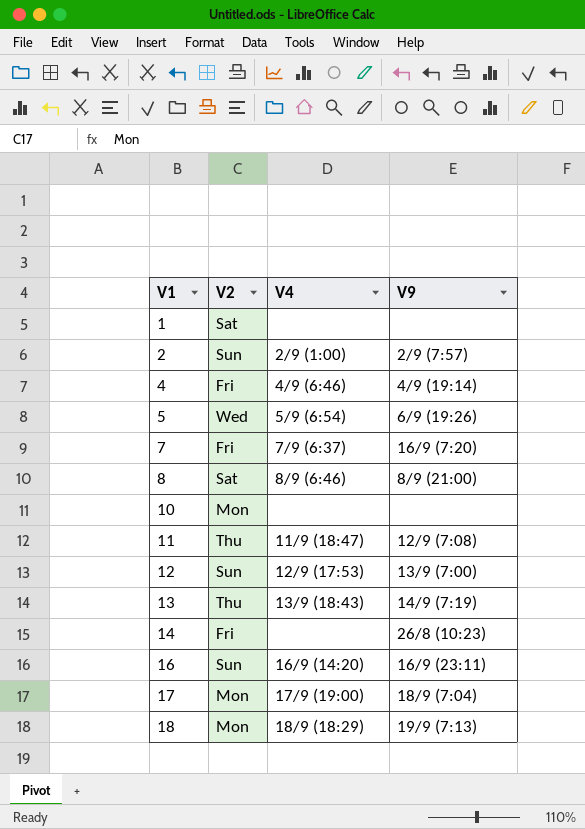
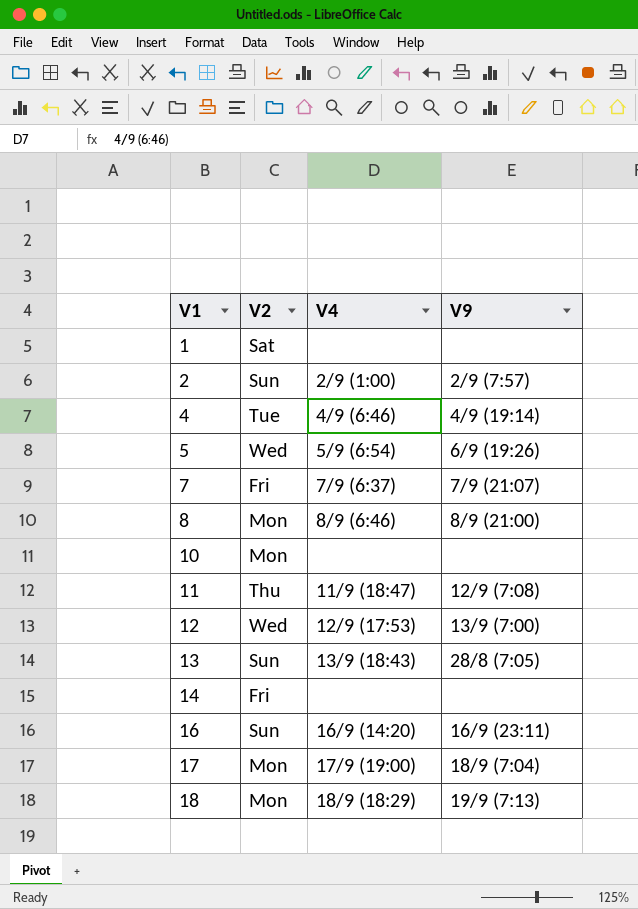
4 | V2: Fri -> Tue
7 | V9: 16/9 (7:20) -> 7/9 (21:07)
8 | V2: Sat -> Mon
12 | V2: Sun -> Wed
13 | V2: Thu -> Sun
13 | V9: 14/9 (7:19) -> 28/8 (7:05)
14 | V9: 26/8 (10:23) -> none

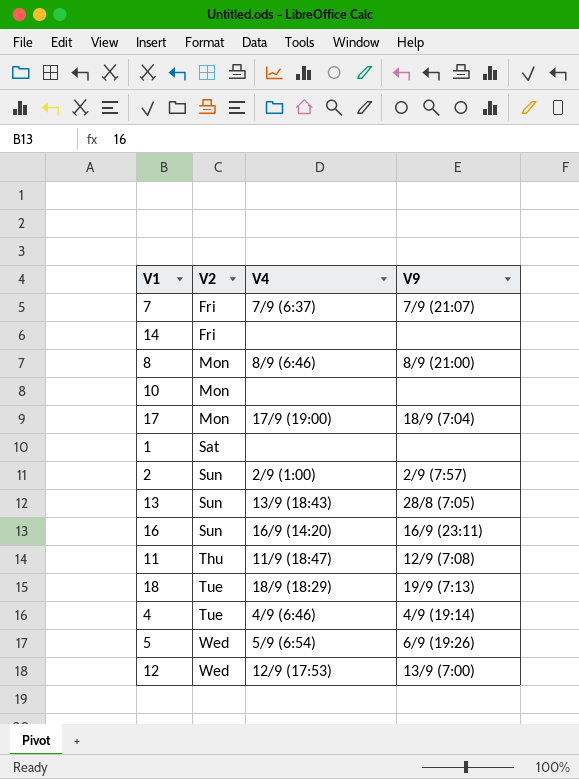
row order: V1 ascending -> V2 ascending
18 | V2: Mon -> Tue

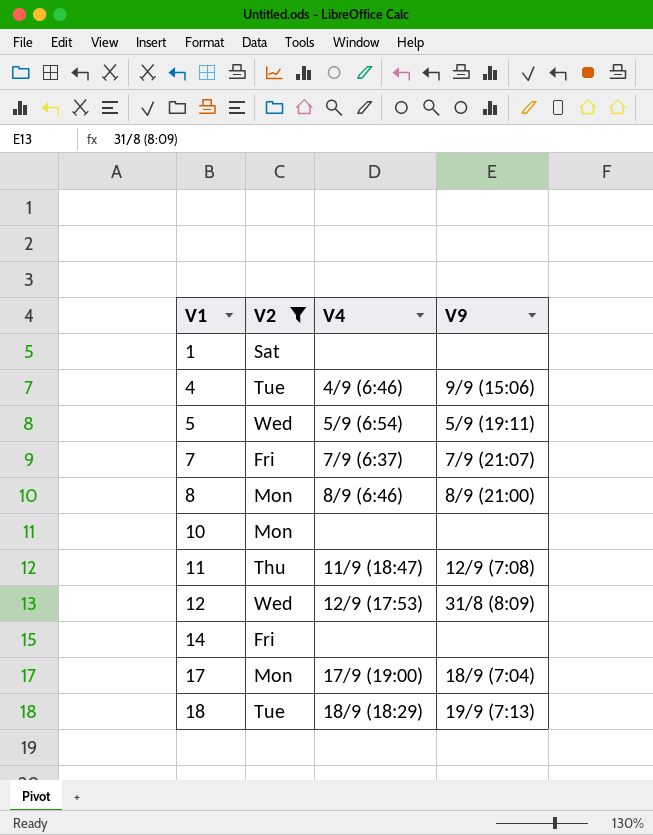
filter: none -> V2 != Sun
row order: V2 ascending -> V1 ascending
4 | V9: 4/9 (19:14) -> 9/9 (15:06)
5 | V9: 6/9 (19:26) -> 5/9 (19:11)
12 | V9: 13/9 (7:00) -> 31/8 (8:09)

